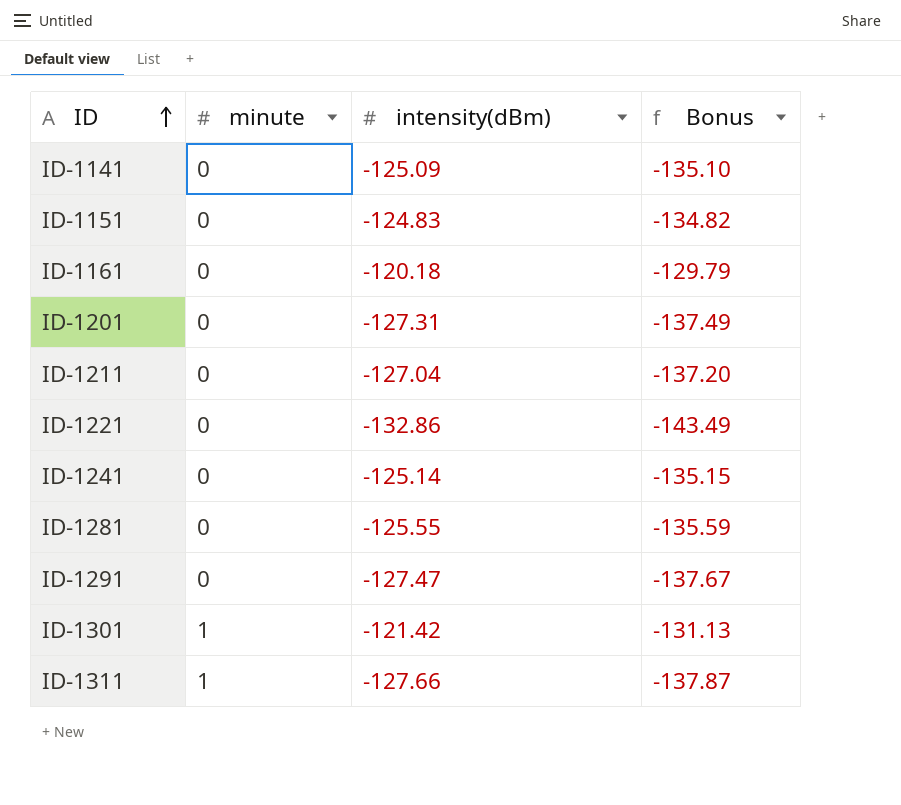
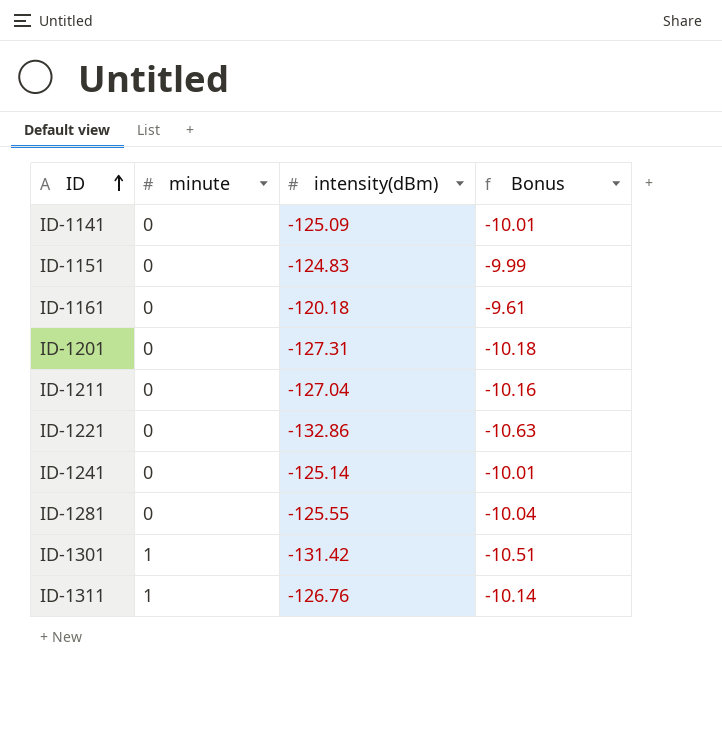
column Bonus | formula: [intensity(dBm)] * 1.08 -> [intensity(dBm)] * 0.08
row ID-1291: 0 | -127.47 | -137.67 -> none
ID-1301 | intensity(dBm): -121.42 -> -131.42
ID-1311 | intensity(dBm): -127.66 -> -126.76

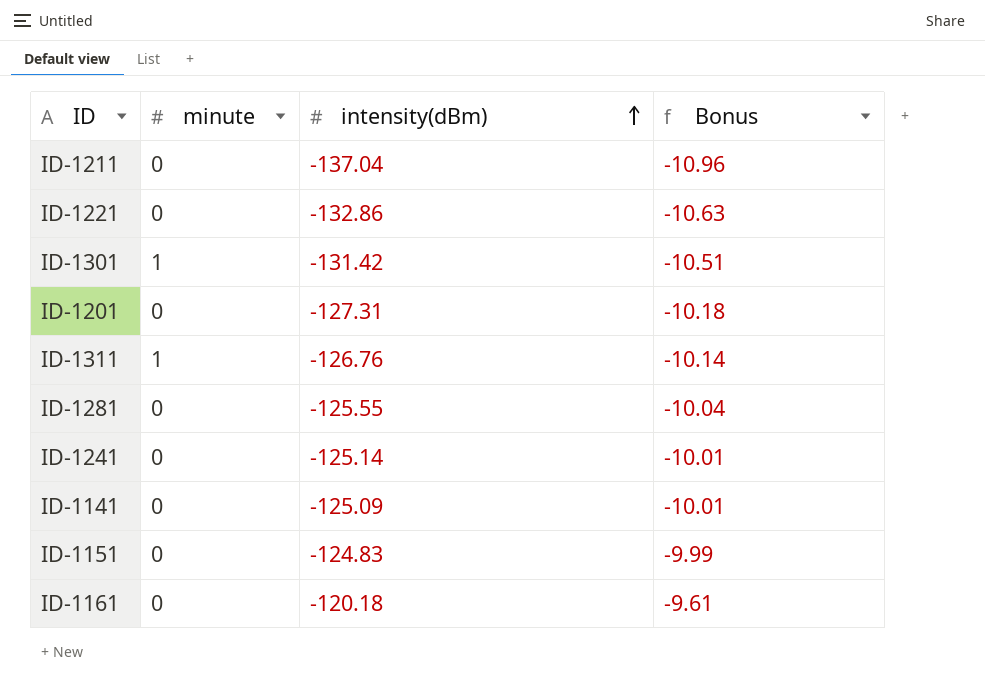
row order: ID ascending -> intensity(dBm) ascending
ID-1211 | intensity(dBm): -127.04 -> -137.04
ID-1211 | Bonus: -10.16 -> -10.96

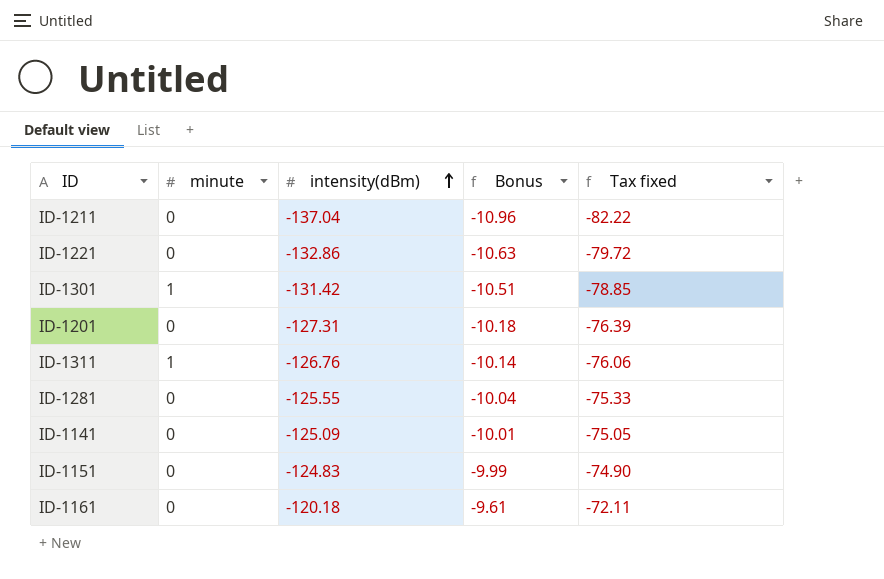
column Tax fixed | formula: none -> [intensity(dBm)] * 0.6
row ID-1241: 0 | -125.14 | -10.01 -> none

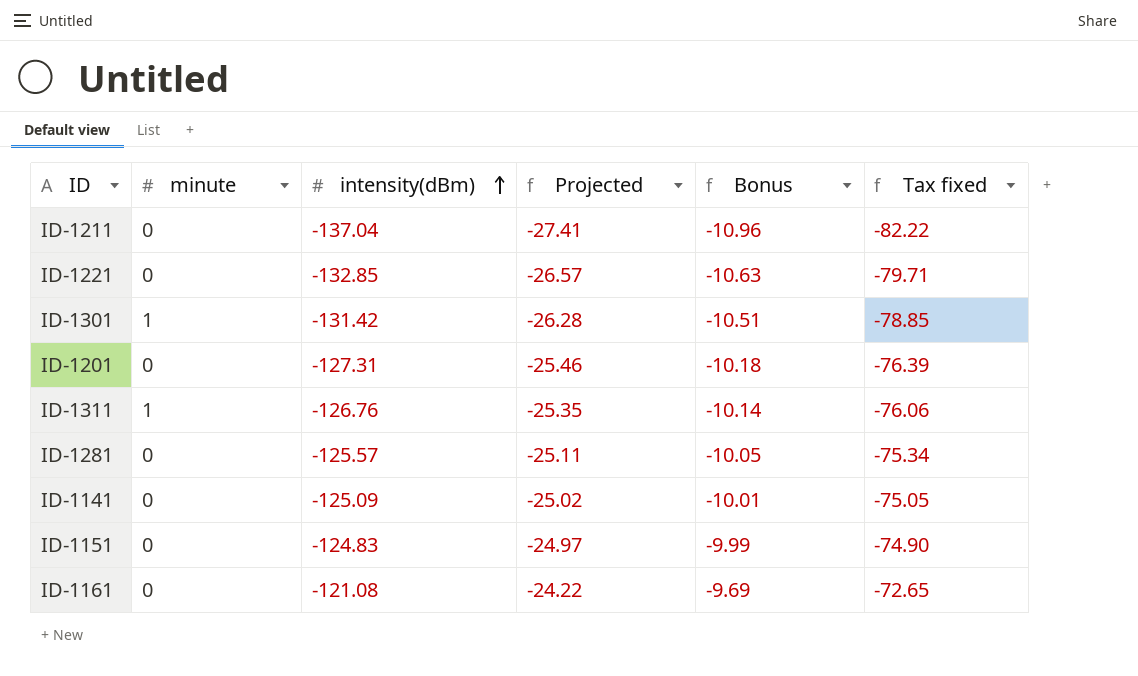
column Projected | formula: none -> [intensity(dBm)] * 0.2
ID-1221 | intensity(dBm): -132.86 -> -132.85
ID-1221 | Tax fixed: -79.72 -> -79.71
ID-1281 | intensity(dBm): -125.55 -> -125.57
ID-1281 | Bonus: -10.04 -> -10.05
ID-1281 | Tax fixed: -75.33 -> -75.34
ID-1161 | intensity(dBm): -120.18 -> -121.08
ID-1161 | Bonus: -9.61 -> -9.69
ID-1161 | Tax fixed: -72.11 -> -72.65

